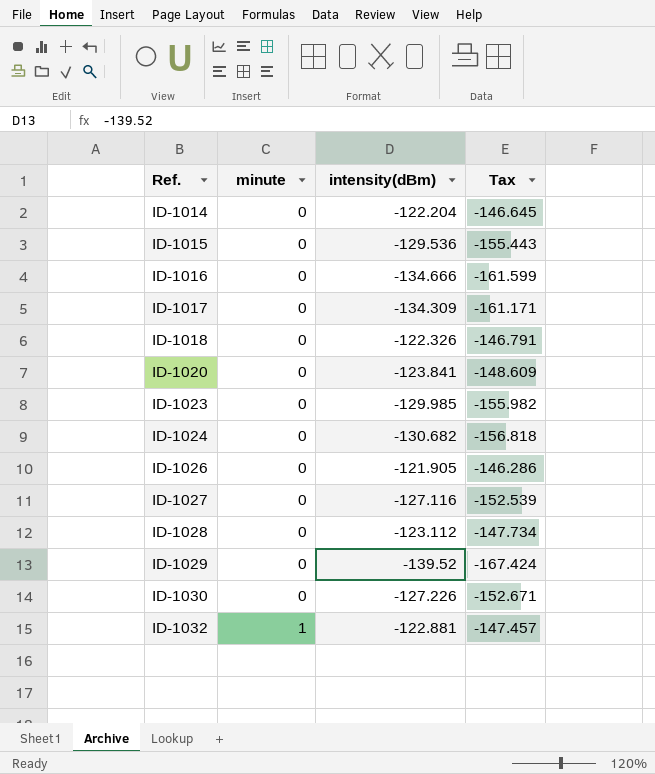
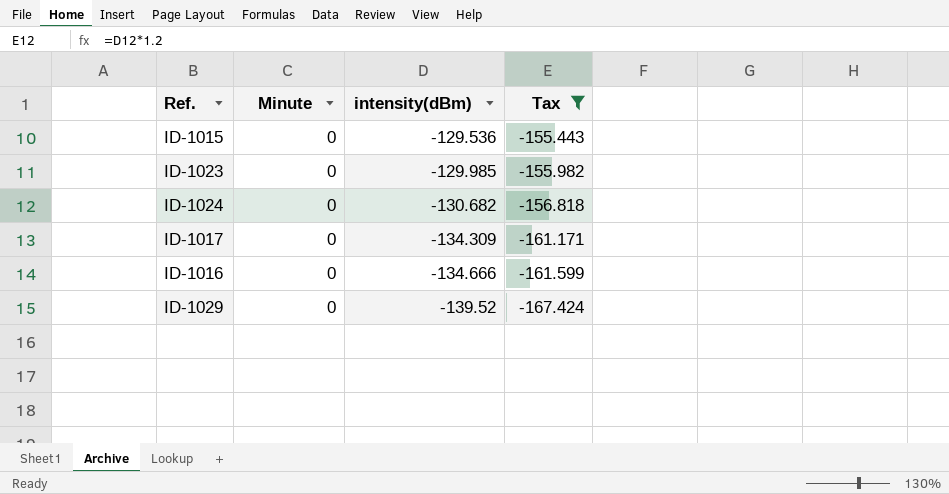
filter: none -> Tax <= -155.443
row order: Ref. ascending -> intensity(dBm) descending
column name: minute -> Minute

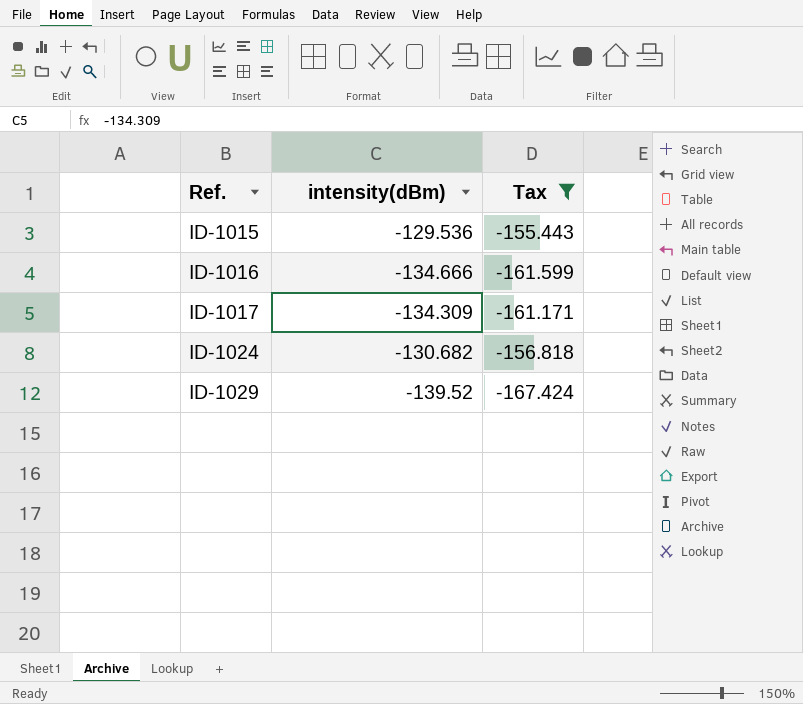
row order: intensity(dBm) descending -> Ref. ascending
column Minute | position: 2 -> none
row ID-1023: 0 | -129.985 | -155.982 -> none

